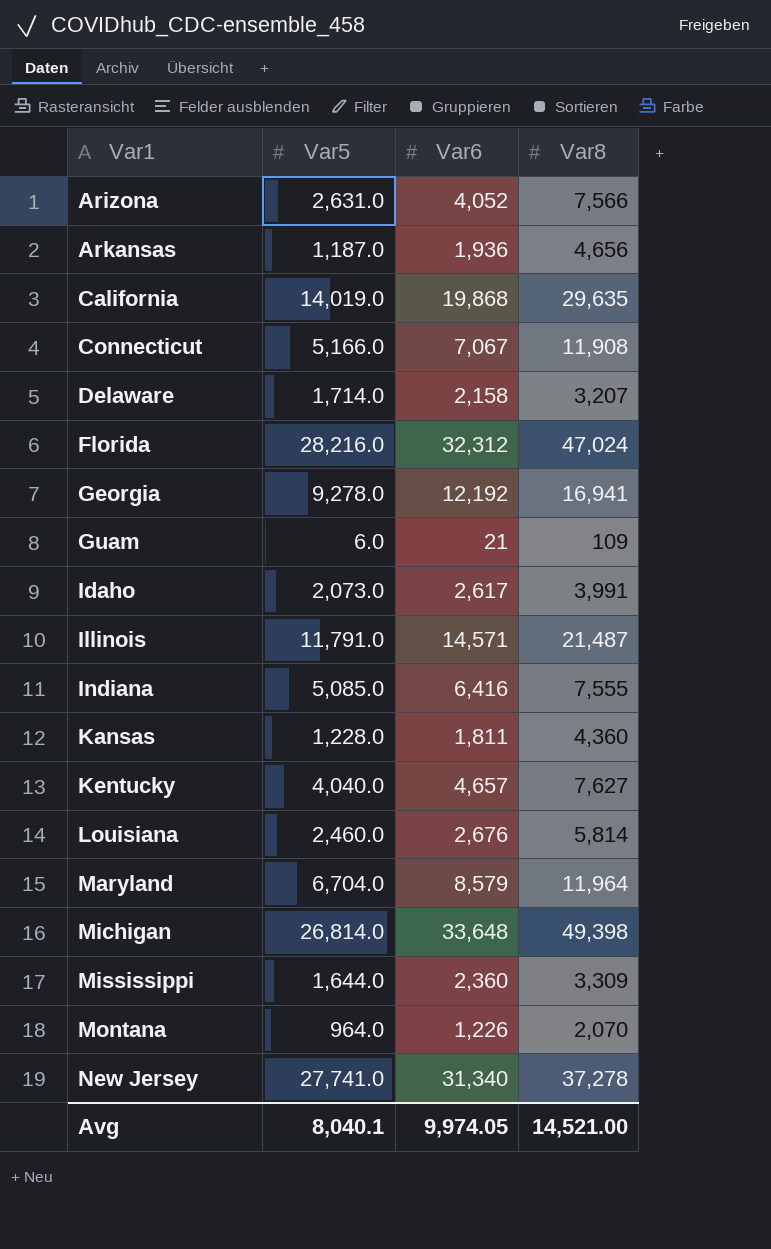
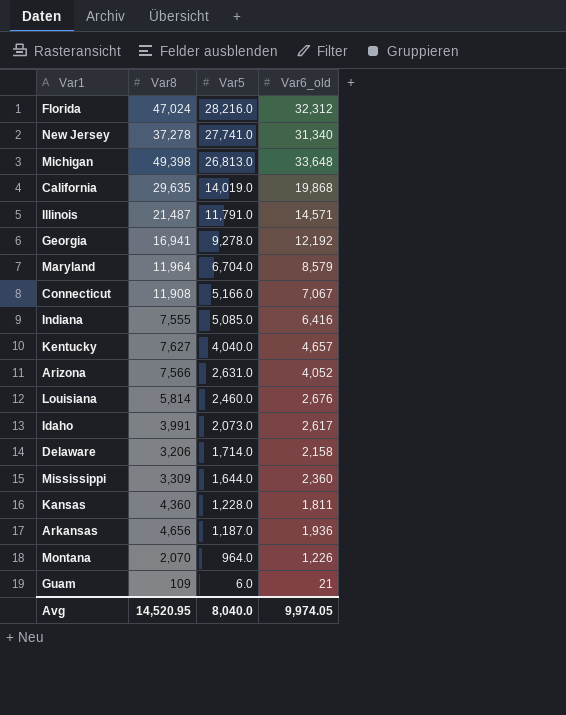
row order: Var1 ascending -> Var5 descending
column Var8 | position: 4 -> 2
column name: Var6 -> Var6_old
Michigan | Var5: 26,814.0 -> 26,813.0
Delaware | Var8: 3,207 -> 3,206
Avg | Var8: 14,521.00 -> 14,520.95
Avg | Var5: 8,040.1 -> 8,040.0

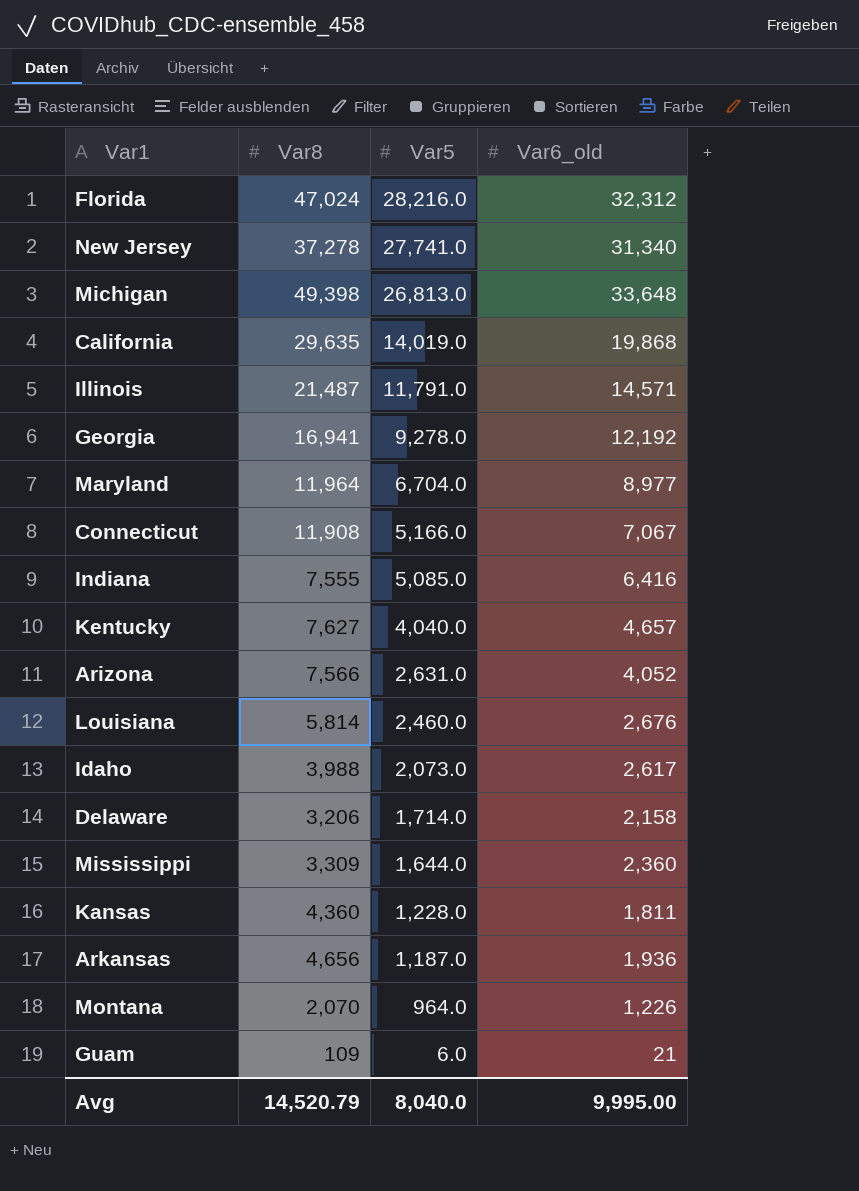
Maryland | Var6_old: 8,579 -> 8,977
Idaho | Var8: 3,991 -> 3,988
Avg | Var8: 14,520.95 -> 14,520.79
Avg | Var6_old: 9,974.05 -> 9,995.00

